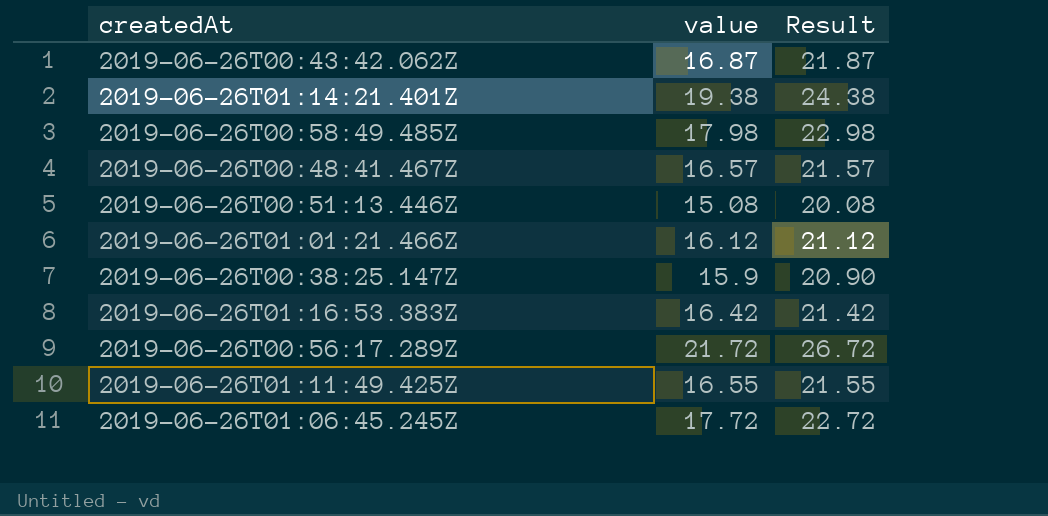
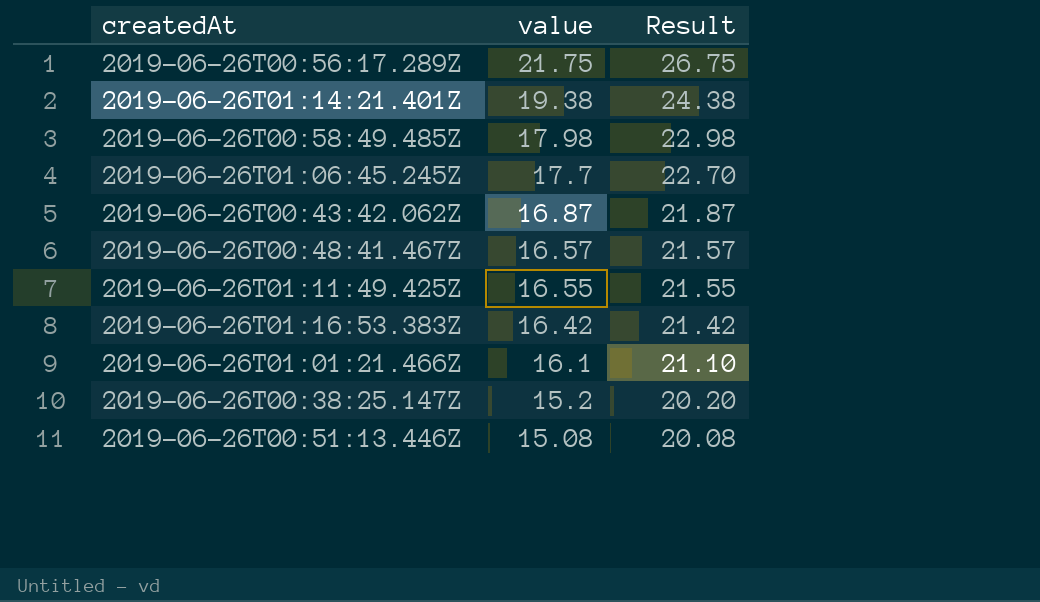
row order: none -> value descending
2019-06-26T00:56:17.289Z | value: 21.72 -> 21.75
2019-06-26T00:56:17.289Z | Result: 26.72 -> 26.75
2019-06-26T01:06:45.245Z | value: 17.72 -> 17.7
2019-06-26T01:06:45.245Z | Result: 22.72 -> 22.70
2019-06-26T01:01:21.466Z | value: 16.12 -> 16.1
2019-06-26T01:01:21.466Z | Result: 21.12 -> 21.10
2019-06-26T00:38:25.147Z | value: 15.9 -> 15.2
2019-06-26T00:38:25.147Z | Result: 20.90 -> 20.20

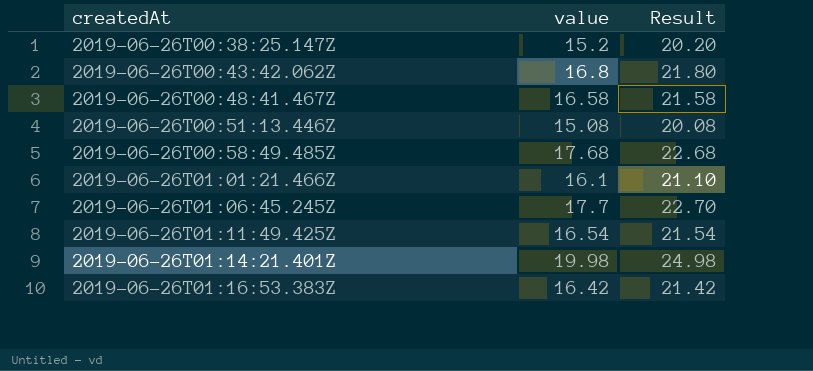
row order: value descending -> createdAt ascending
row 2019-06-26T00:56:17.289Z: 21.75 | 26.75 -> none
2019-06-26T00:43:42.062Z | value: 16.87 -> 16.8
2019-06-26T00:43:42.062Z | Result: 21.87 -> 21.80
2019-06-26T00:48:41.467Z | value: 16.57 -> 16.58
2019-06-26T00:48:41.467Z | Result: 21.57 -> 21.58
2019-06-26T00:58:49.485Z | value: 17.98 -> 17.68
2019-06-26T00:58:49.485Z | Result: 22.98 -> 22.68
2019-06-26T01:11:49.425Z | value: 16.55 -> 16.54
2019-06-26T01:11:49.425Z | Result: 21.55 -> 21.54
2019-06-26T01:14:21.401Z | value: 19.38 -> 19.98
2019-06-26T01:14:21.401Z | Result: 24.38 -> 24.98

